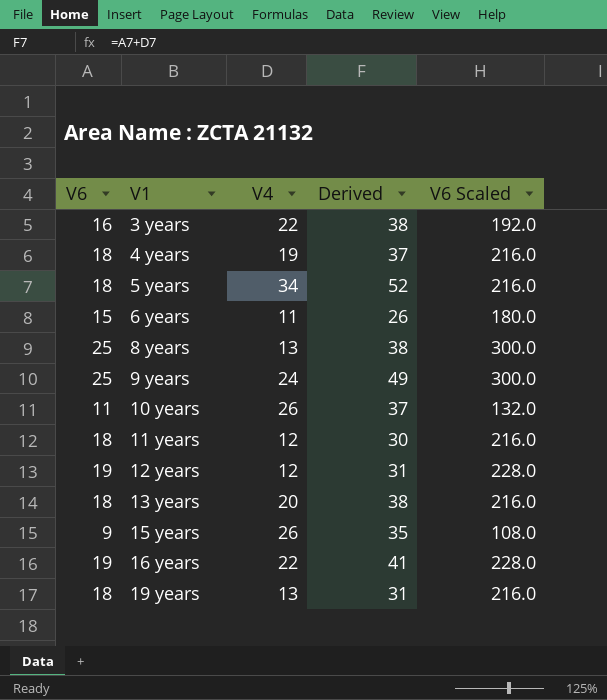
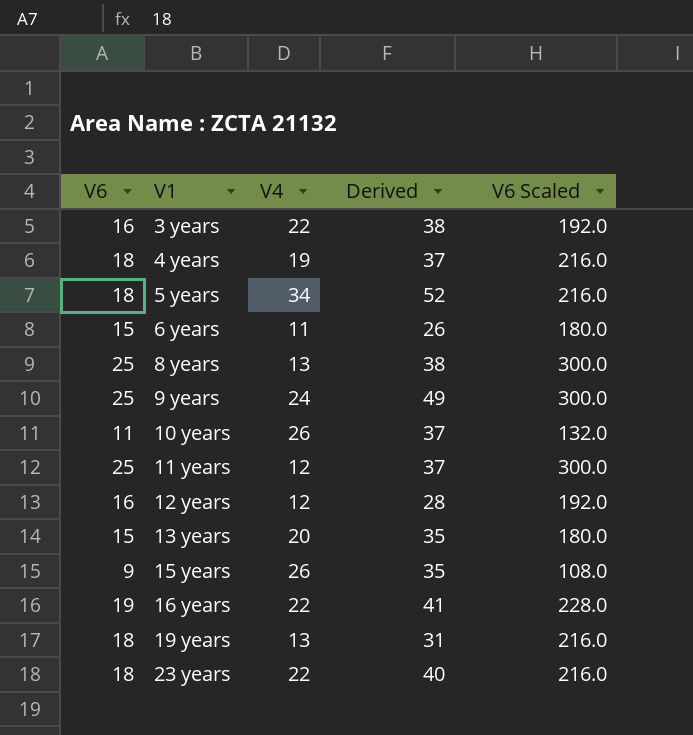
11 years | V6: 18 -> 25
11 years | Derived: 30 -> 37
11 years | V6 Scaled: 216.0 -> 300.0
12 years | V6: 19 -> 16
12 years | Derived: 31 -> 28
12 years | V6 Scaled: 228.0 -> 192.0
13 years | V6: 18 -> 15
13 years | Derived: 38 -> 35
13 years | V6 Scaled: 216.0 -> 180.0
row 23 years: none -> 18 | 22 | 40 | 216.0

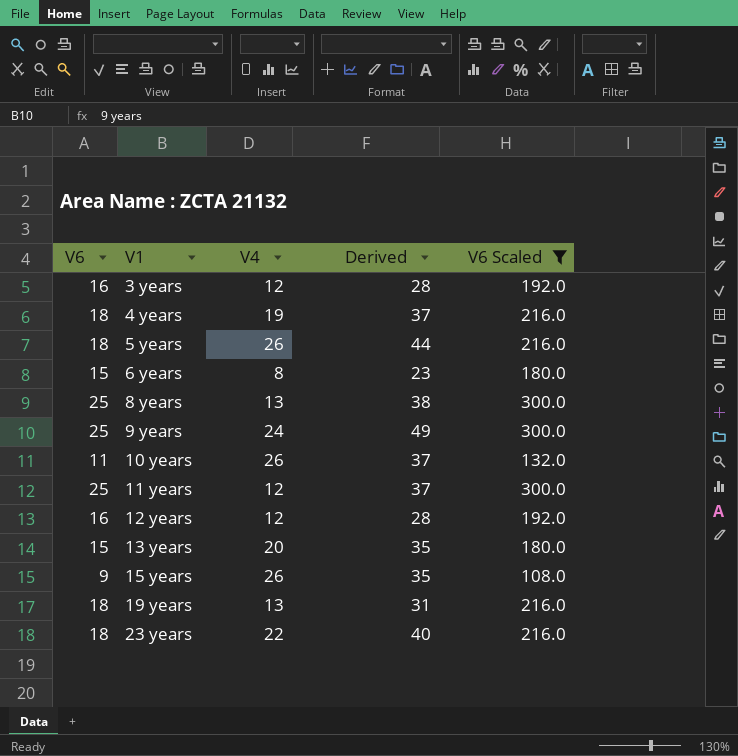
filter: none -> V6 Scaled != 228.0
3 years | V4: 22 -> 12
3 years | Derived: 38 -> 28
5 years | V4: 34 -> 26
5 years | Derived: 52 -> 44
6 years | V4: 11 -> 8
6 years | Derived: 26 -> 23

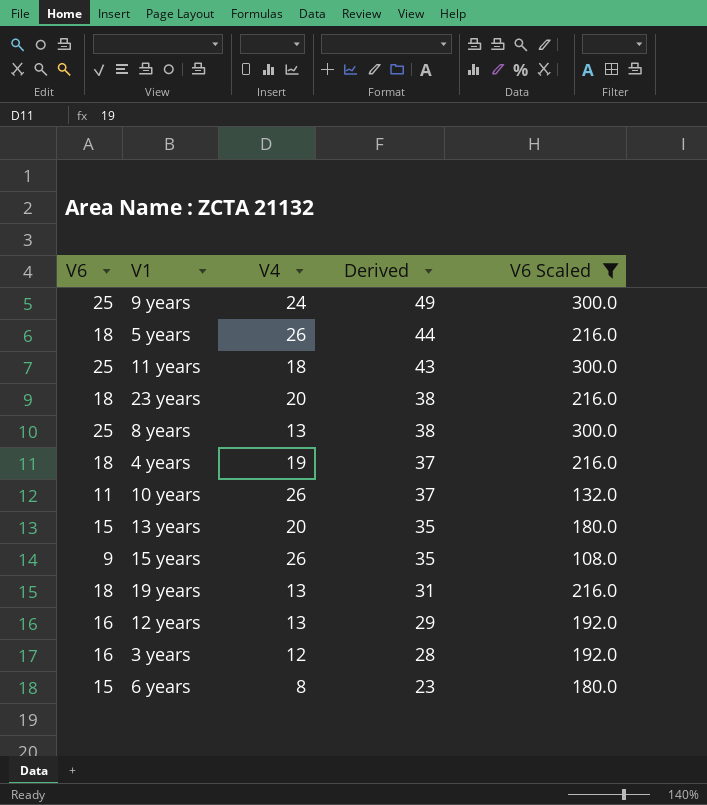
row order: V1 ascending -> Derived descending
11 years | V4: 12 -> 18
11 years | Derived: 37 -> 43
23 years | V4: 22 -> 20
23 years | Derived: 40 -> 38
12 years | V4: 12 -> 13
12 years | Derived: 28 -> 29

